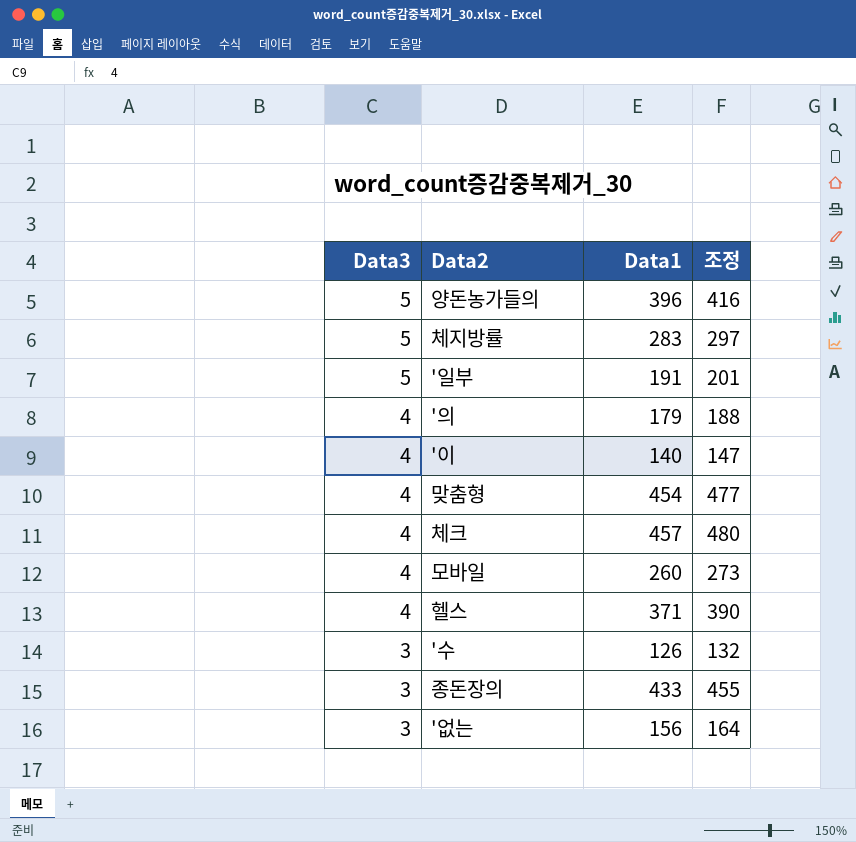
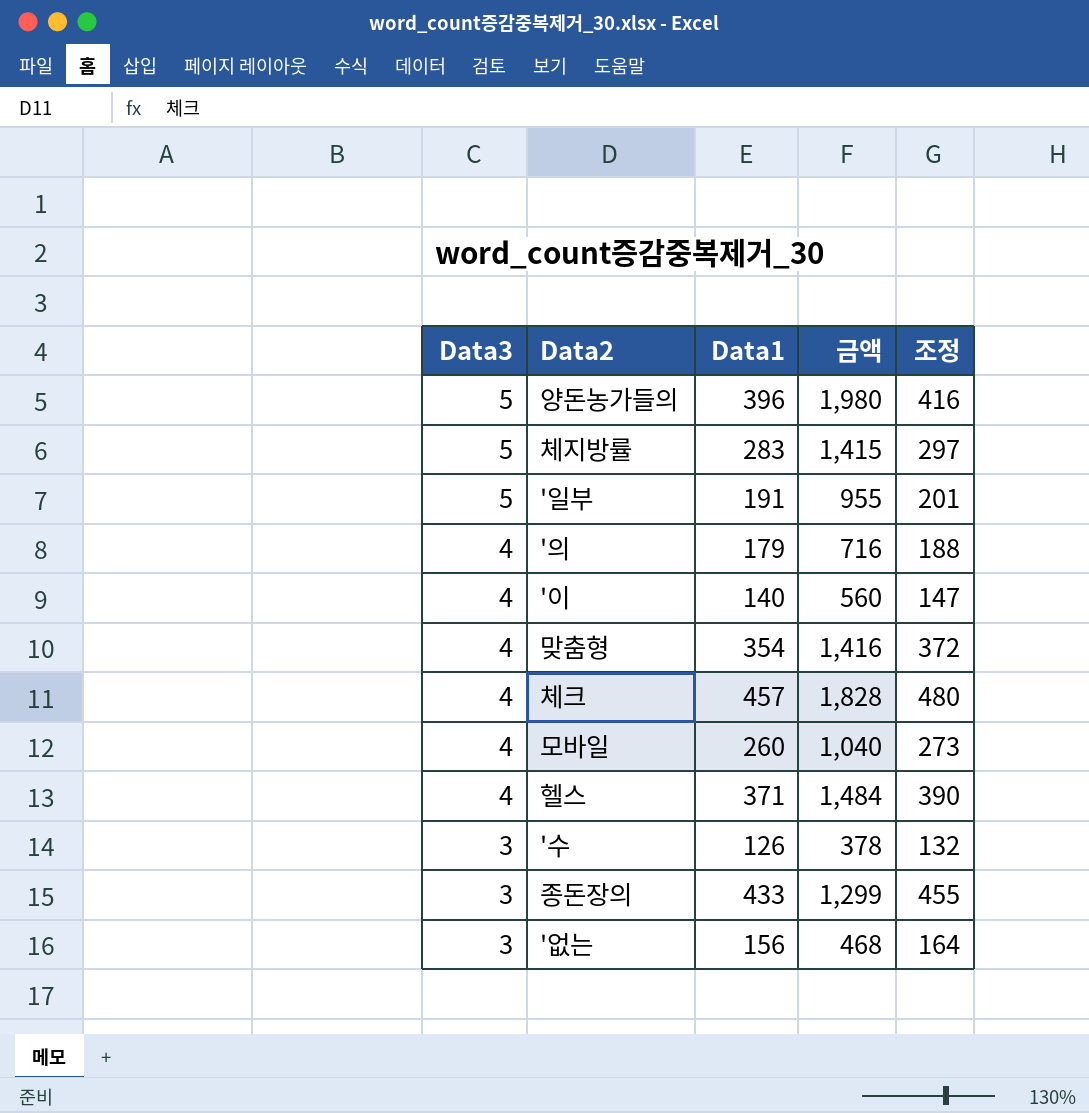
column 금액 | formula: none -> [Data3] * [Data1]
맞춤형 | Data1: 454 -> 354
맞춤형 | 조정: 477 -> 372

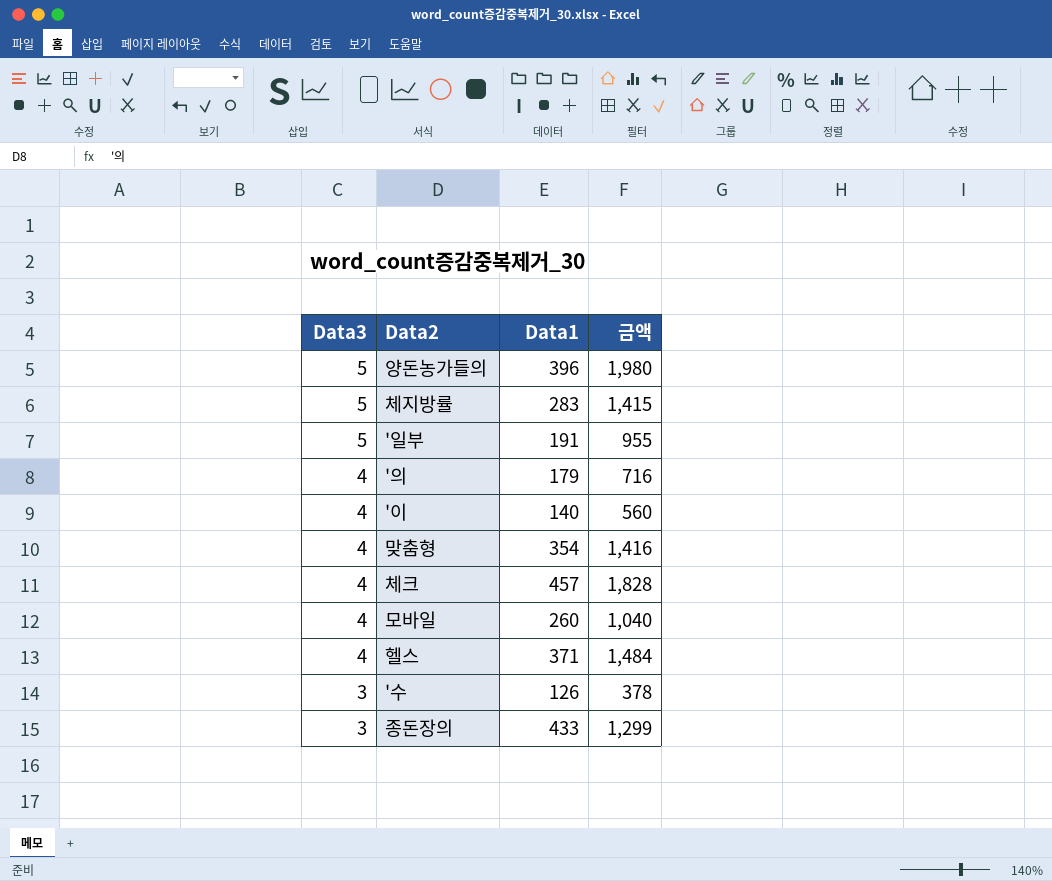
column 조정 | formula: [Data1] * 1.05 -> none
row '없는: 3 | 156 | 468 | 164 -> none

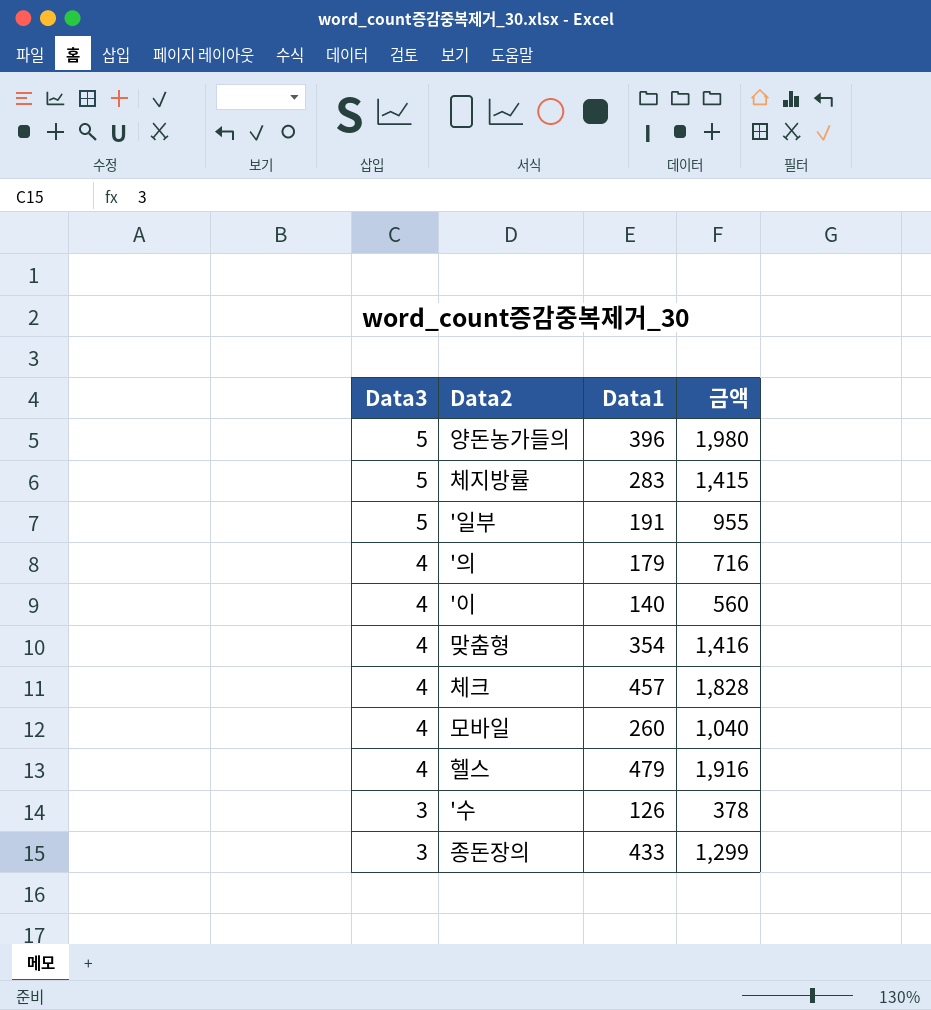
헬스 | Data1: 371 -> 479
헬스 | 금액: 1,484 -> 1,916

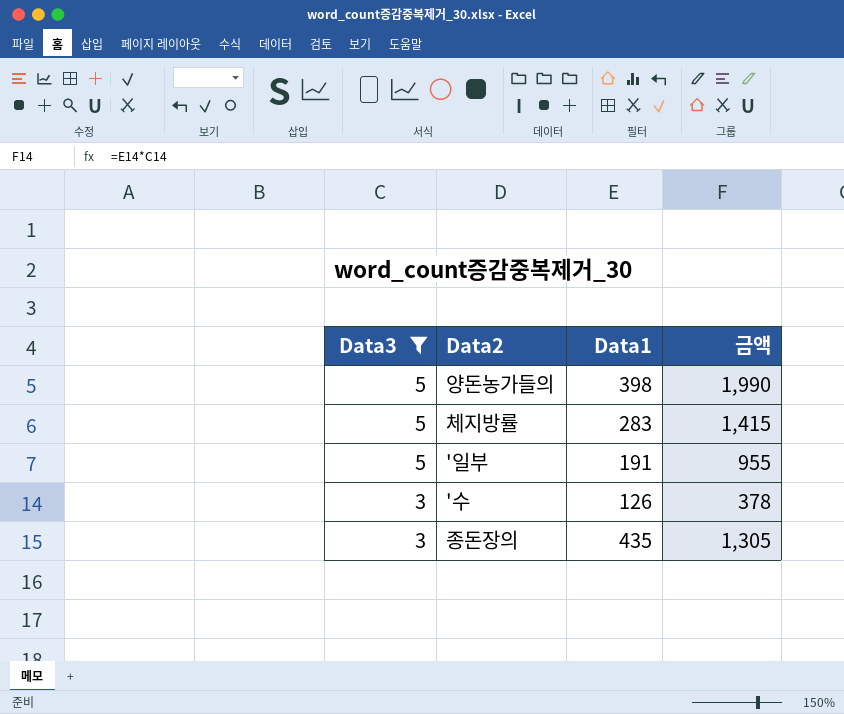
filter: none -> Data3 != 4
양돈농가들의 | Data1: 396 -> 398
양돈농가들의 | 금액: 1,980 -> 1,990
종돈장의 | Data1: 433 -> 435
종돈장의 | 금액: 1,299 -> 1,305

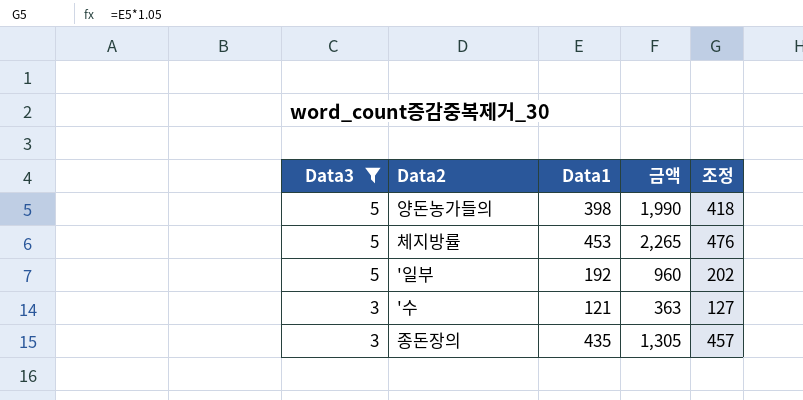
column 조정 | formula: none -> [Data1] * 1.05
체지방률 | Data1: 283 -> 453
체지방률 | 금액: 1,415 -> 2,265
'일부 | Data1: 191 -> 192
'일부 | 금액: 955 -> 960
'수 | Data1: 126 -> 121
'수 | 금액: 378 -> 363

